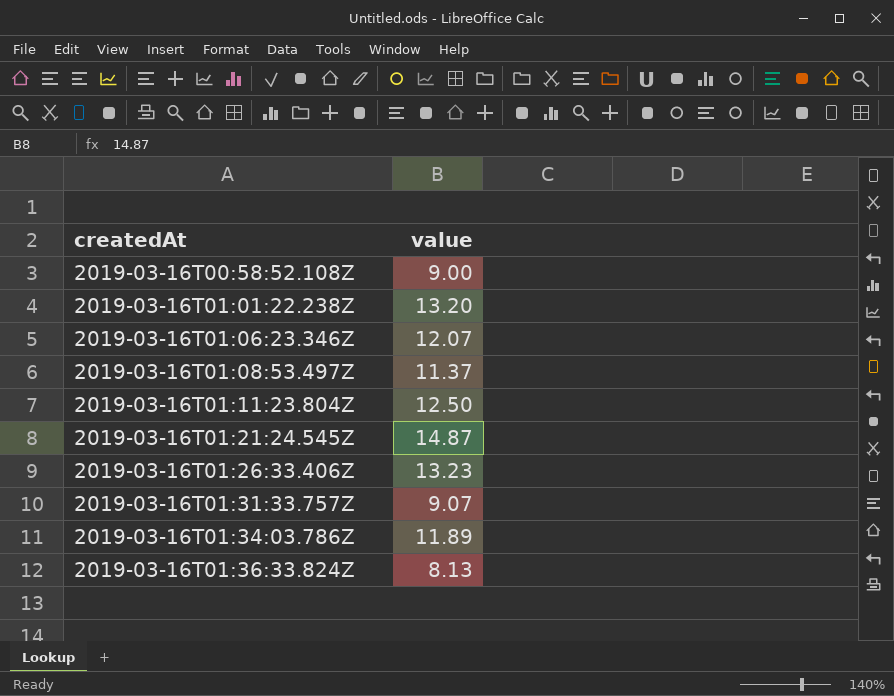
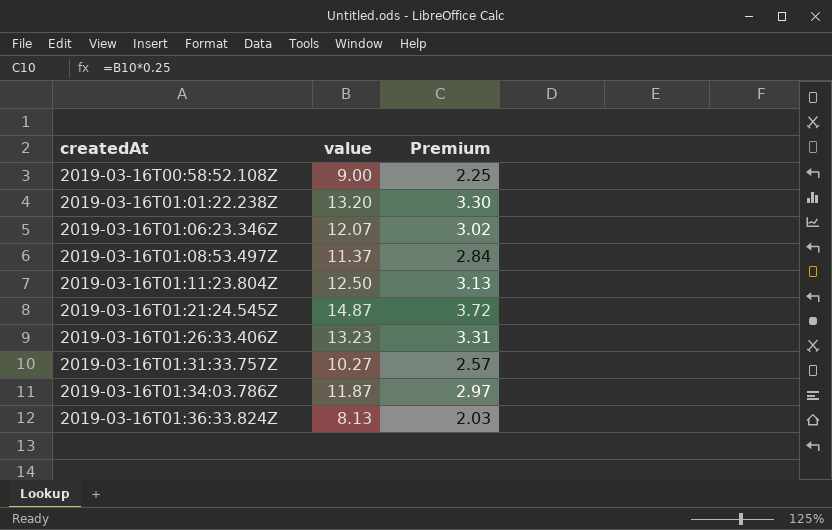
column Premium | formula: none -> [value] * 0.25
2019-03-16T01:31:33.757Z | value: 9.07 -> 10.27
2019-03-16T01:34:03.786Z | value: 11.89 -> 11.87

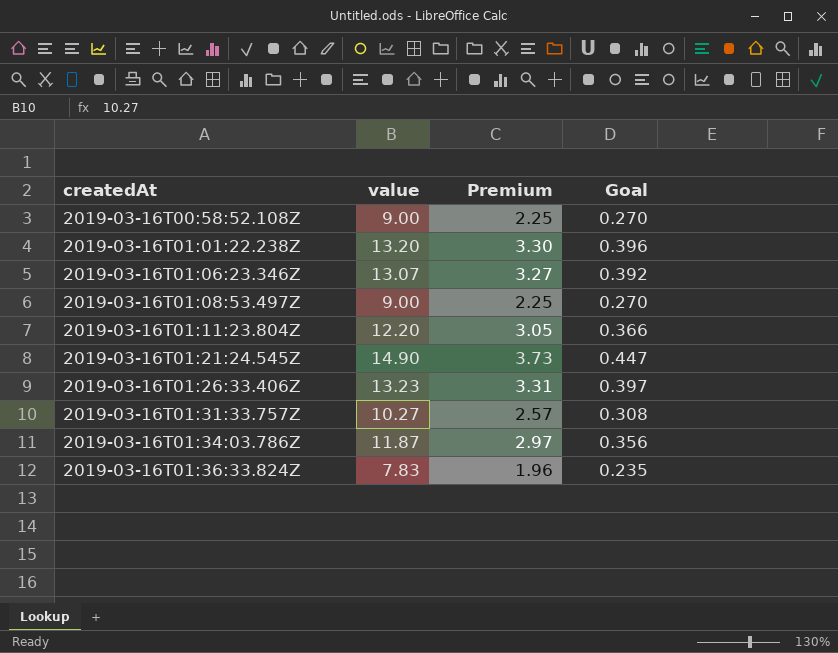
column Goal | formula: none -> [value] * 0.03
2019-03-16T01:06:23.346Z | value: 12.07 -> 13.07
2019-03-16T01:06:23.346Z | Premium: 3.02 -> 3.27
2019-03-16T01:08:53.497Z | value: 11.37 -> 9.00
2019-03-16T01:08:53.497Z | Premium: 2.84 -> 2.25
2019-03-16T01:11:23.804Z | value: 12.50 -> 12.20
2019-03-16T01:11:23.804Z | Premium: 3.13 -> 3.05
2019-03-16T01:21:24.545Z | value: 14.87 -> 14.90
2019-03-16T01:21:24.545Z | Premium: 3.72 -> 3.73
2019-03-16T01:36:33.824Z | value: 8.13 -> 7.83
2019-03-16T01:36:33.824Z | Premium: 2.03 -> 1.96

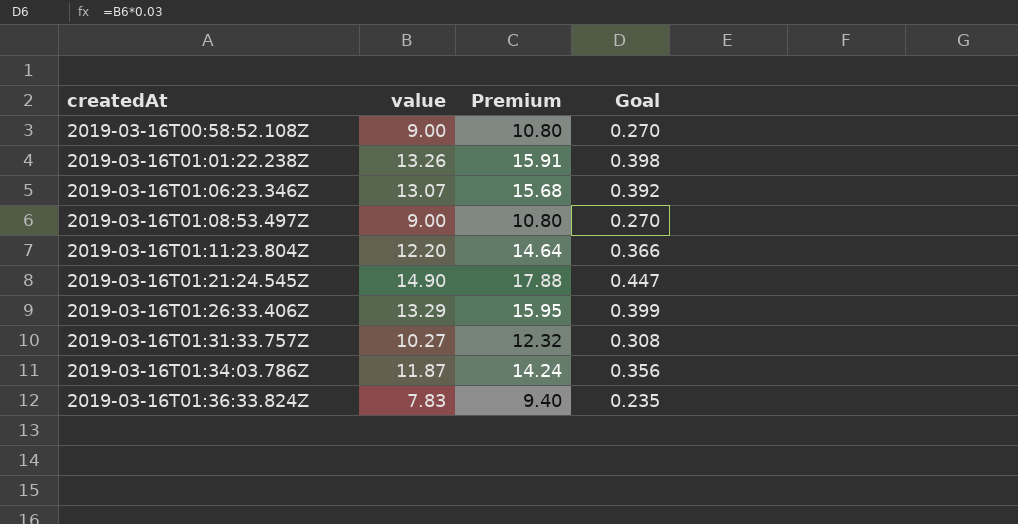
column Premium | formula: [value] * 0.25 -> [value] * 1.2
2019-03-16T01:01:22.238Z | value: 13.20 -> 13.26
2019-03-16T01:01:22.238Z | Goal: 0.396 -> 0.398
2019-03-16T01:26:33.406Z | value: 13.23 -> 13.29
2019-03-16T01:26:33.406Z | Goal: 0.397 -> 0.399

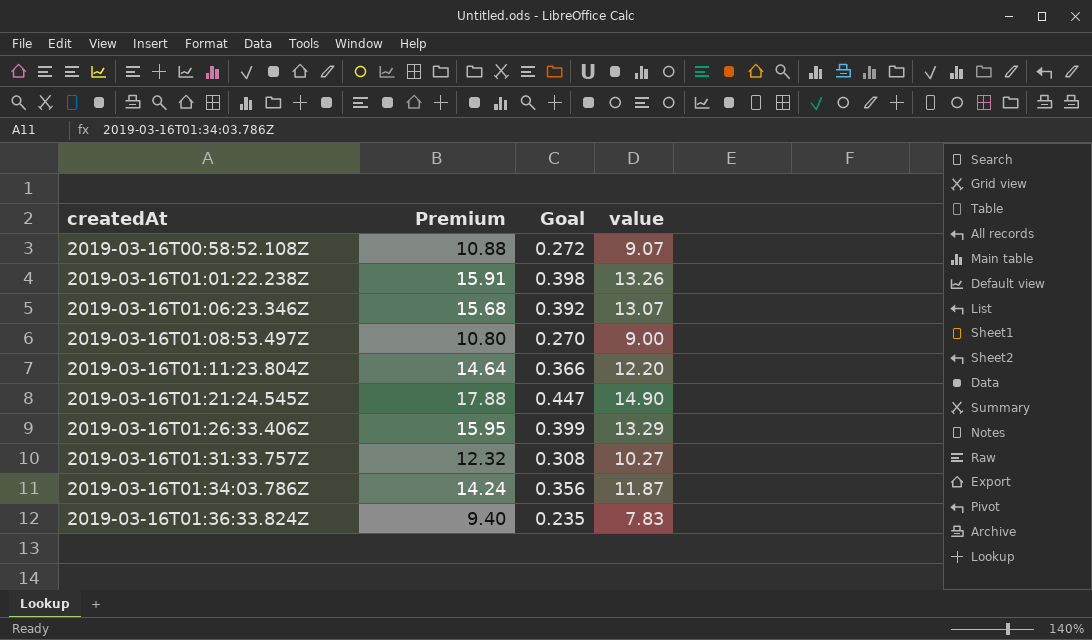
column value | position: 2 -> 4
2019-03-16T00:58:52.108Z | Premium: 10.80 -> 10.88
2019-03-16T00:58:52.108Z | Goal: 0.270 -> 0.272
2019-03-16T00:58:52.108Z | value: 9.00 -> 9.07

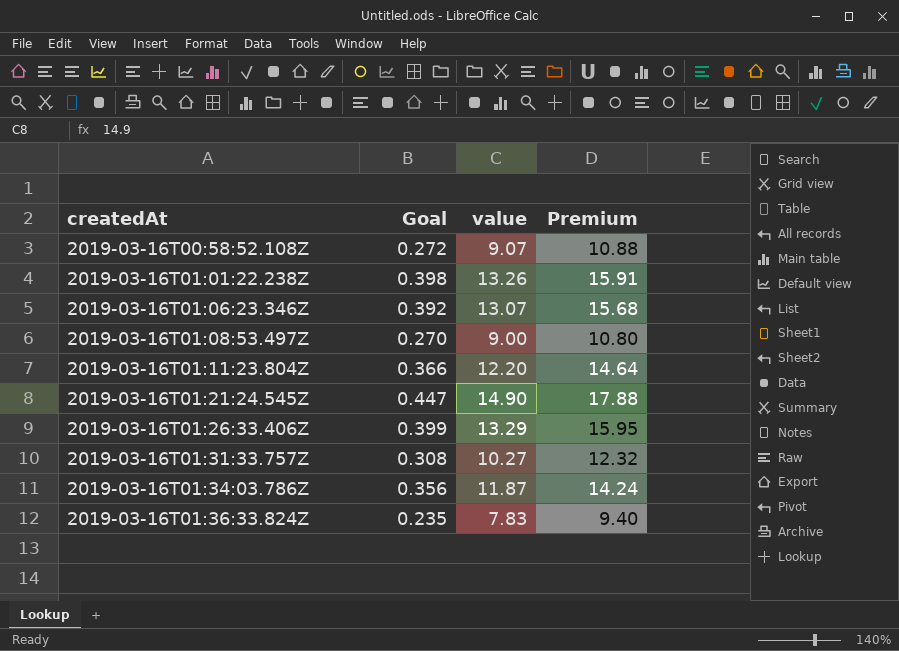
column Premium | position: 2 -> 4

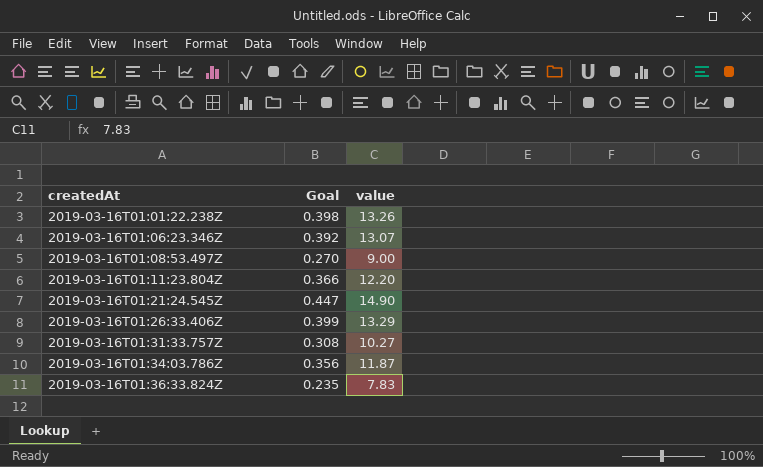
column Premium | formula: [value] * 1.2 -> none
row 2019-03-16T00:58:52.108Z: 0.272 | 9.07 | 10.88 -> none

